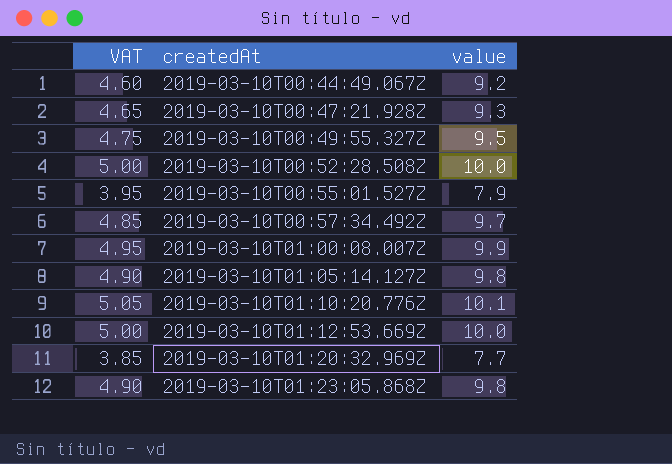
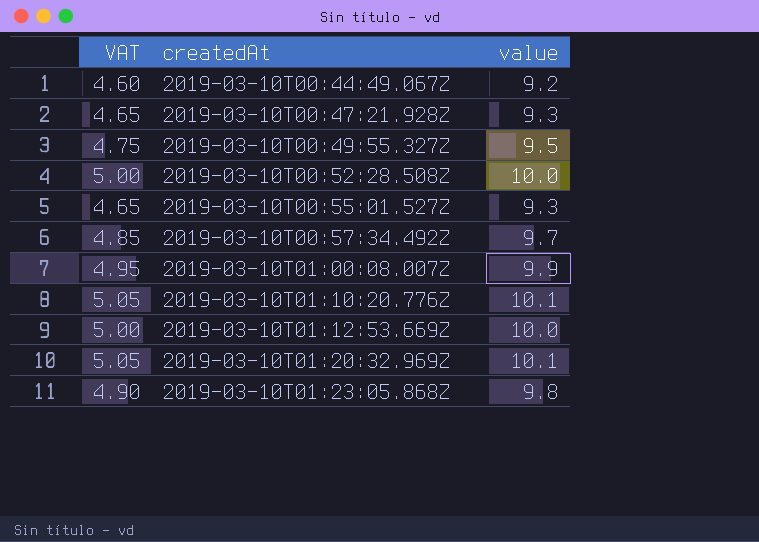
row 2019-03-10T01:05:14.127Z: 4.90 | 9.8 -> none
2019-03-10T00:55:01.527Z | VAT: 3.95 -> 4.65
2019-03-10T00:55:01.527Z | value: 7.9 -> 9.3
2019-03-10T01:20:32.969Z | VAT: 3.85 -> 5.05
2019-03-10T01:20:32.969Z | value: 7.7 -> 10.1

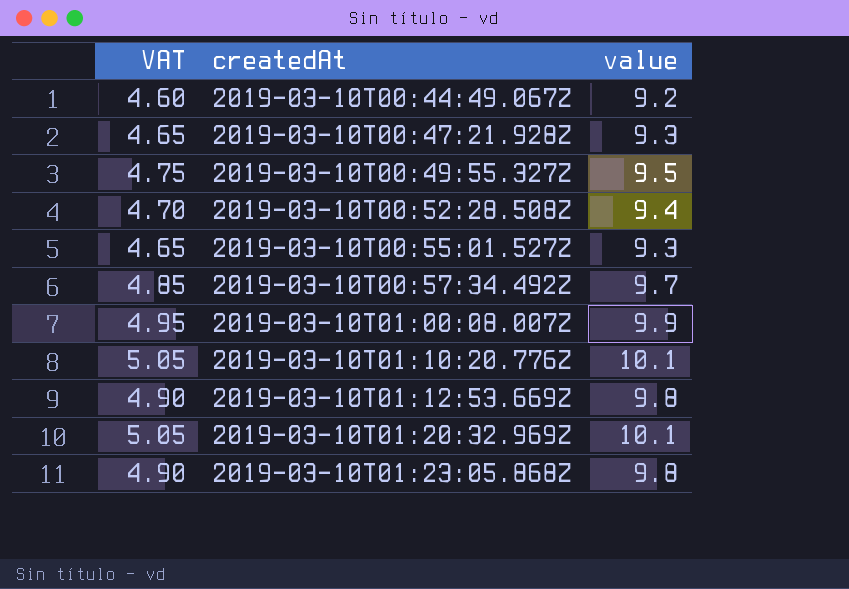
2019-03-10T00:52:28.508Z | VAT: 5.00 -> 4.70
2019-03-10T00:52:28.508Z | value: 10.0 -> 9.4
2019-03-10T01:12:53.669Z | VAT: 5.00 -> 4.90
2019-03-10T01:12:53.669Z | value: 10.0 -> 9.8

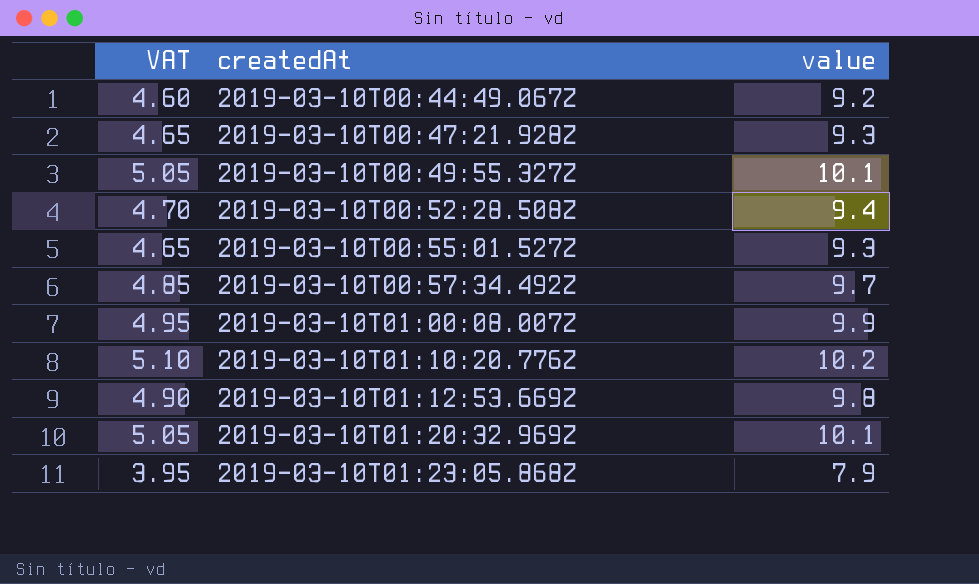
2019-03-10T00:49:55.327Z | VAT: 4.75 -> 5.05
2019-03-10T00:49:55.327Z | value: 9.5 -> 10.1
2019-03-10T01:10:20.776Z | VAT: 5.05 -> 5.10
2019-03-10T01:10:20.776Z | value: 10.1 -> 10.2
2019-03-10T01:23:05.868Z | VAT: 4.90 -> 3.95
2019-03-10T01:23:05.868Z | value: 9.8 -> 7.9

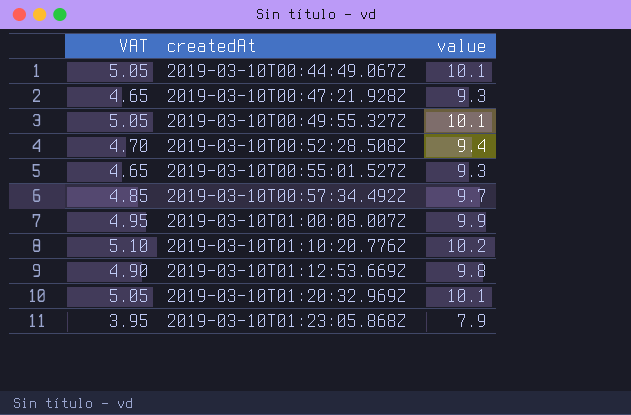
2019-03-10T00:44:49.067Z | VAT: 4.60 -> 5.05
2019-03-10T00:44:49.067Z | value: 9.2 -> 10.1

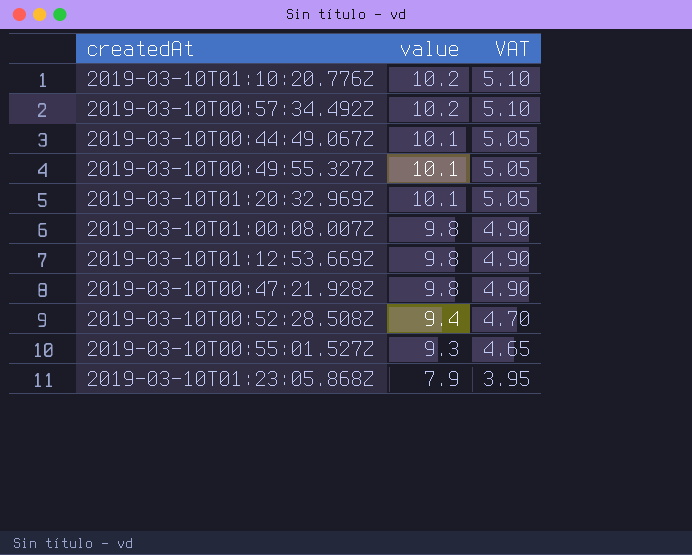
row order: createdAt ascending -> value descending
column VAT | position: 1 -> 3
2019-03-10T00:57:34.492Z | value: 9.7 -> 10.2
2019-03-10T00:57:34.492Z | VAT: 4.85 -> 5.10
2019-03-10T01:00:08.007Z | value: 9.9 -> 9.8
2019-03-10T01:00:08.007Z | VAT: 4.95 -> 4.90
2019-03-10T00:47:21.928Z | value: 9.3 -> 9.8
2019-03-10T00:47:21.928Z | VAT: 4.65 -> 4.90

